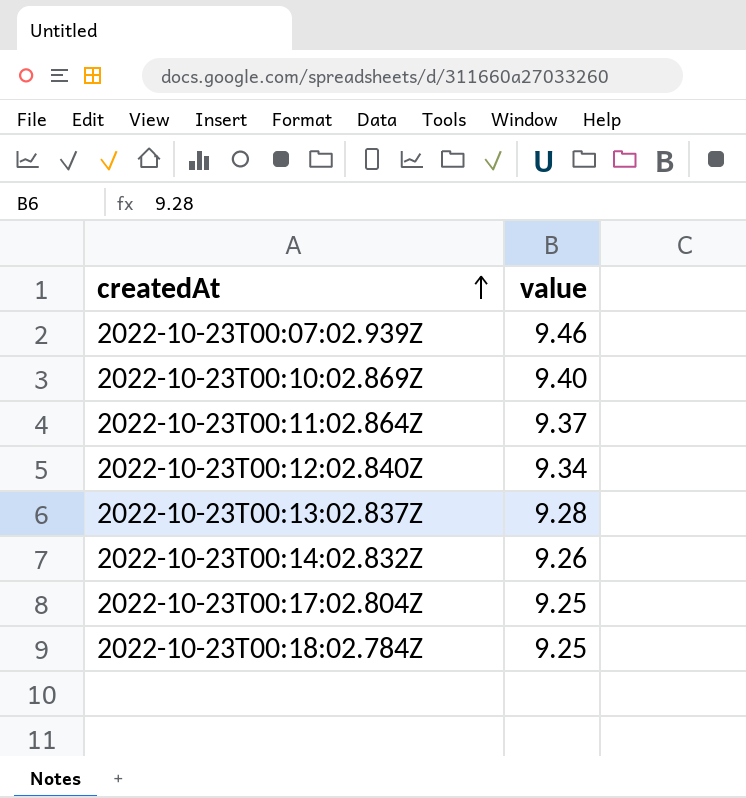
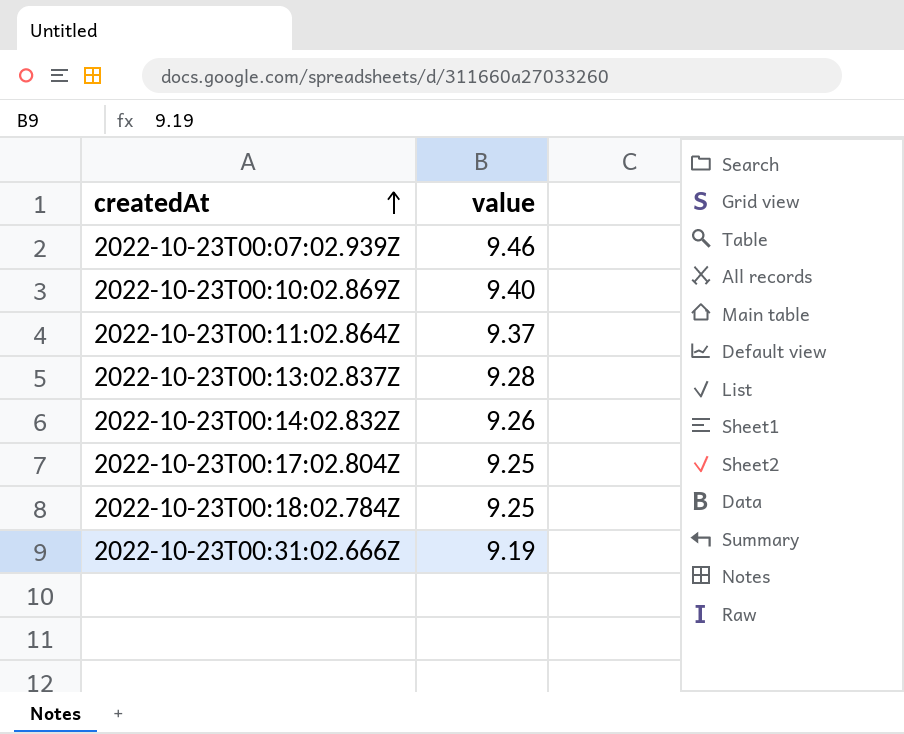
row 2022-10-23T00:12:02.840Z: 9.34 -> none
row 2022-10-23T00:31:02.666Z: none -> 9.19

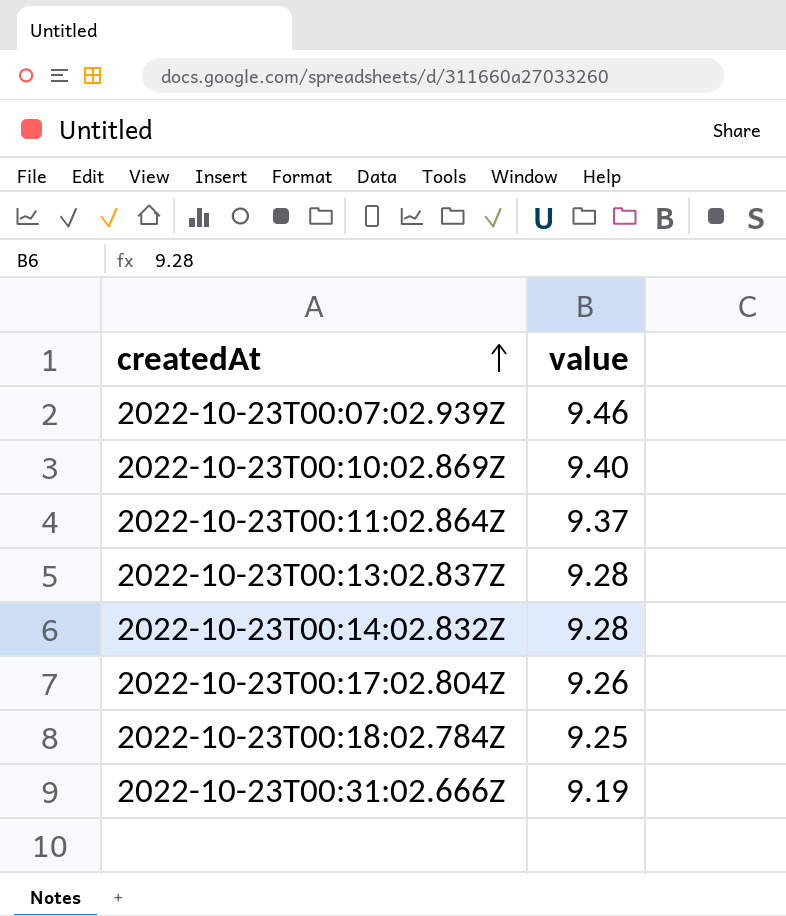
2022-10-23T00:14:02.832Z | value: 9.26 -> 9.28
2022-10-23T00:17:02.804Z | value: 9.25 -> 9.26

